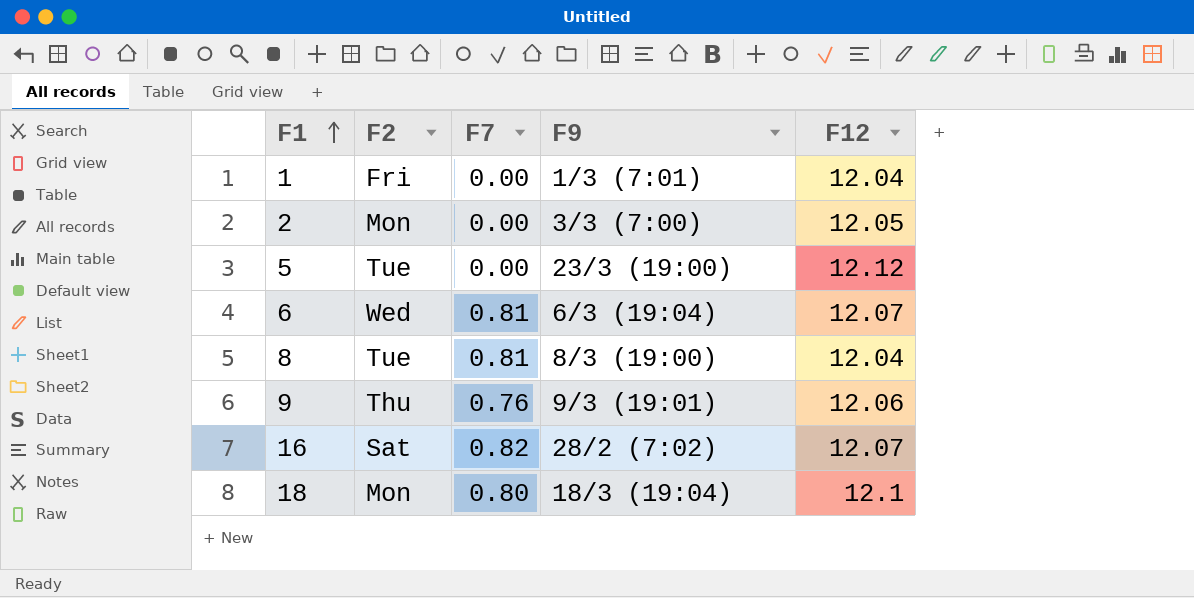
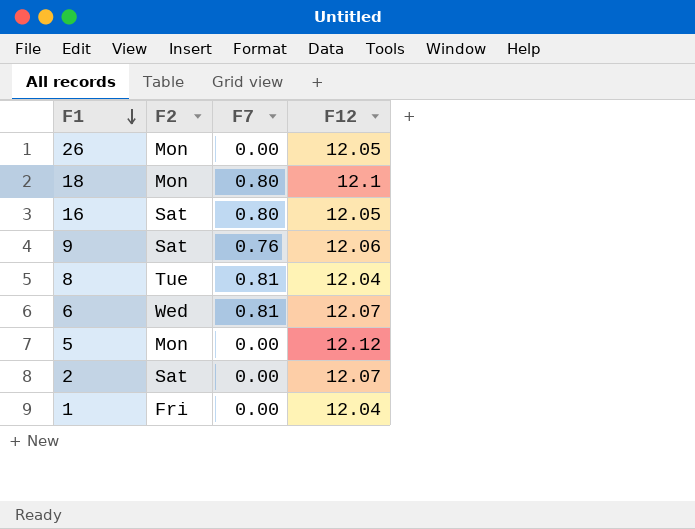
row order: F1 ascending -> F1 descending
column F9 | position: 4 -> none
row 26: none -> Mon | 0.00 | 12.05
16 | F7: 0.82 -> 0.80
16 | F12: 12.07 -> 12.05
9 | F2: Thu -> Sat
5 | F2: Tue -> Mon
2 | F2: Mon -> Sat
2 | F12: 12.05 -> 12.07

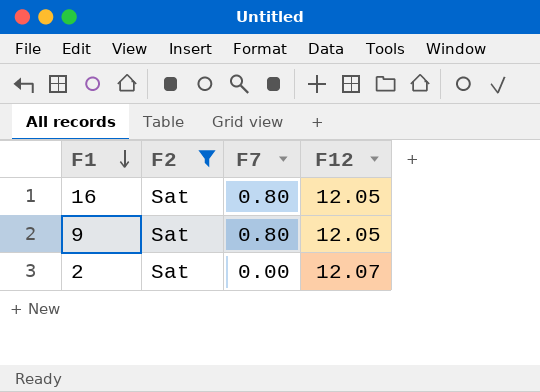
filter: none -> F2 = Sat
9 | F7: 0.76 -> 0.80
9 | F12: 12.06 -> 12.05

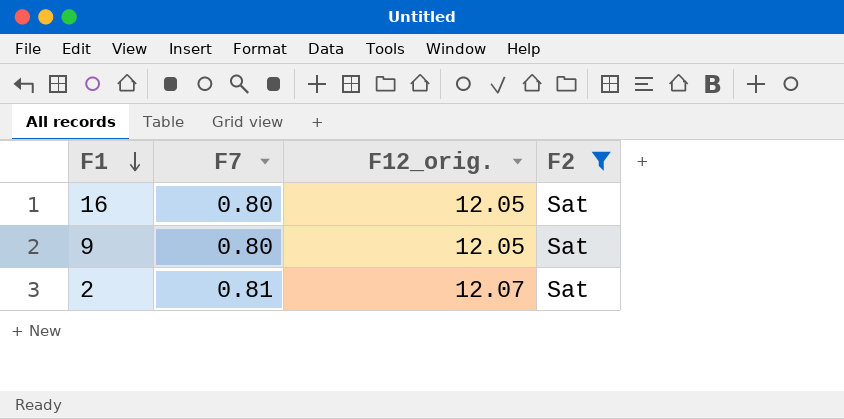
column name: F12 -> F12_orig.
column F2 | position: 2 -> 4
2 | F7: 0.00 -> 0.81

